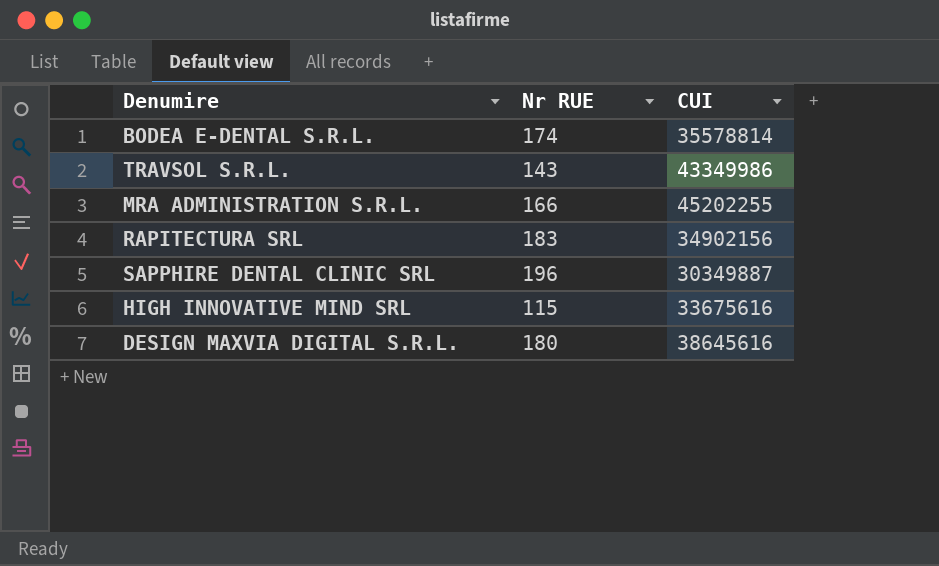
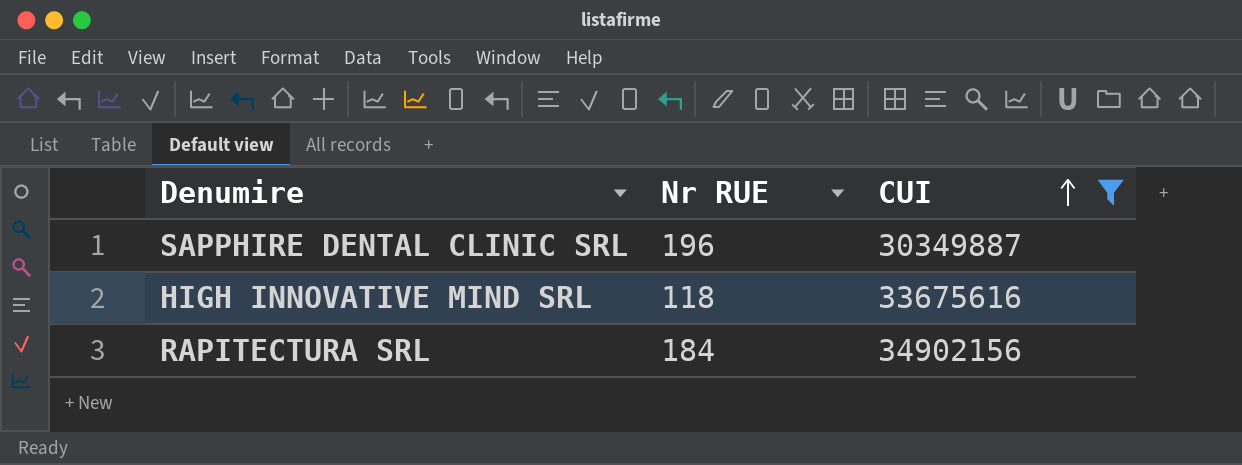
filter: none -> CUI <= 34902156
row order: none -> CUI ascending
HIGH INNOVATIVE MIND SRL | Nr RUE: 115 -> 118
RAPITECTURA SRL | Nr RUE: 183 -> 184

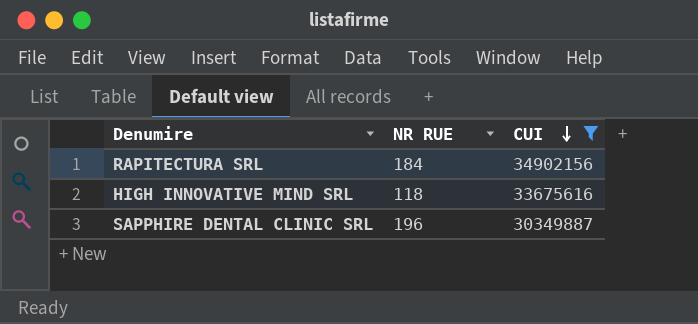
row order: CUI ascending -> CUI descending
column name: Nr RUE -> NR RUE

